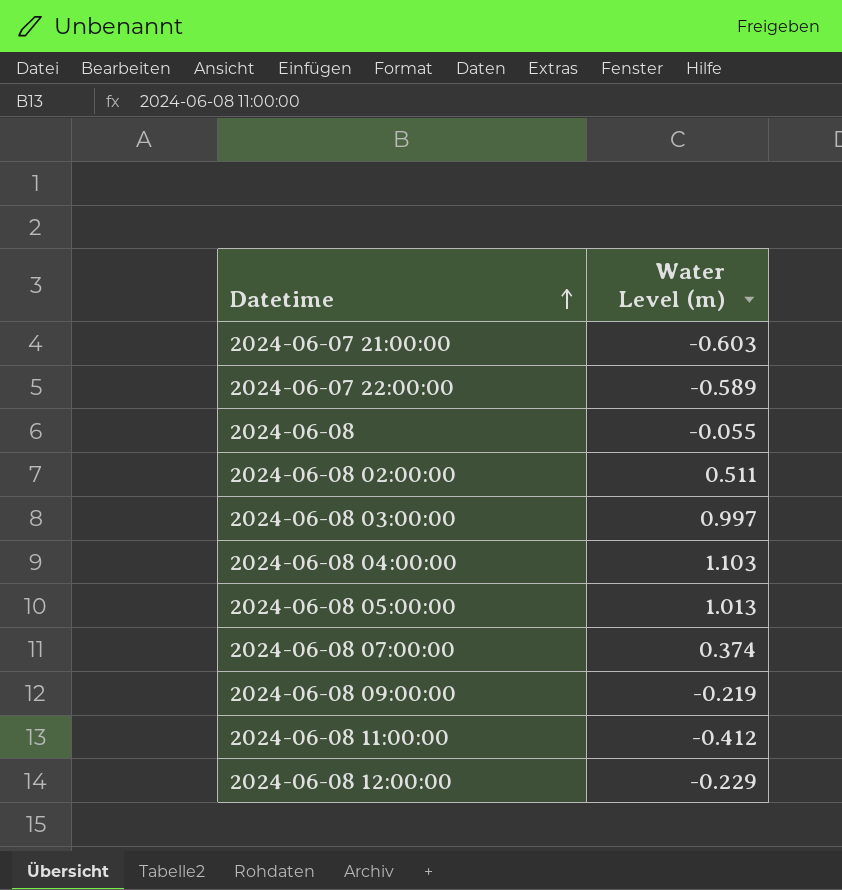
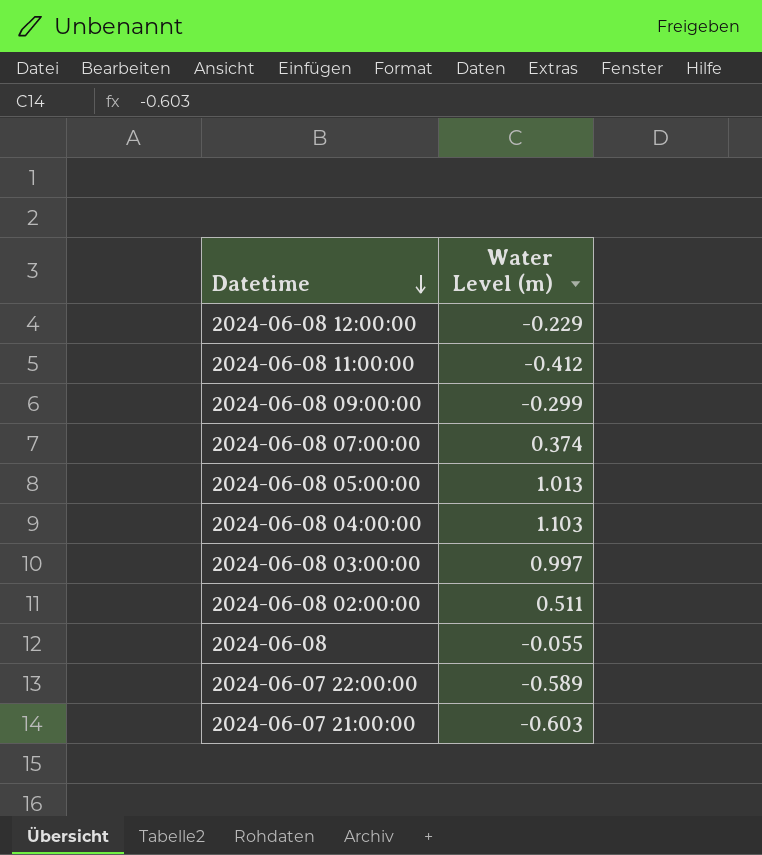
row order: Datetime ascending -> Datetime descending
2024-06-08 09:00:00 | Water Level (m): -0.219 -> -0.299

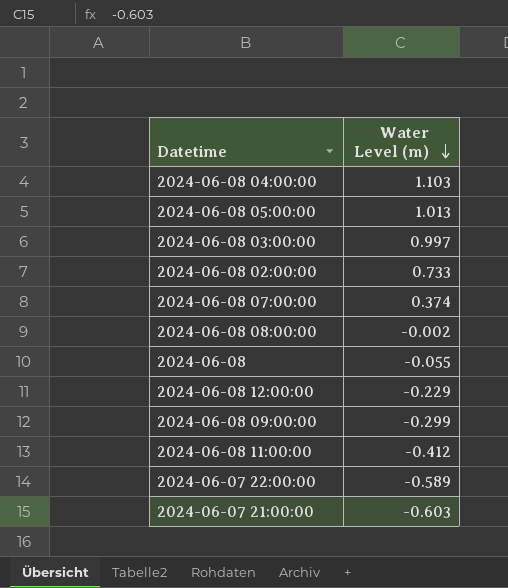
row order: Datetime descending -> Water Level (m) descending
2024-06-08 02:00:00 | Water Level (m): 0.511 -> 0.733
row 2024-06-08 08:00:00: none -> -0.002

